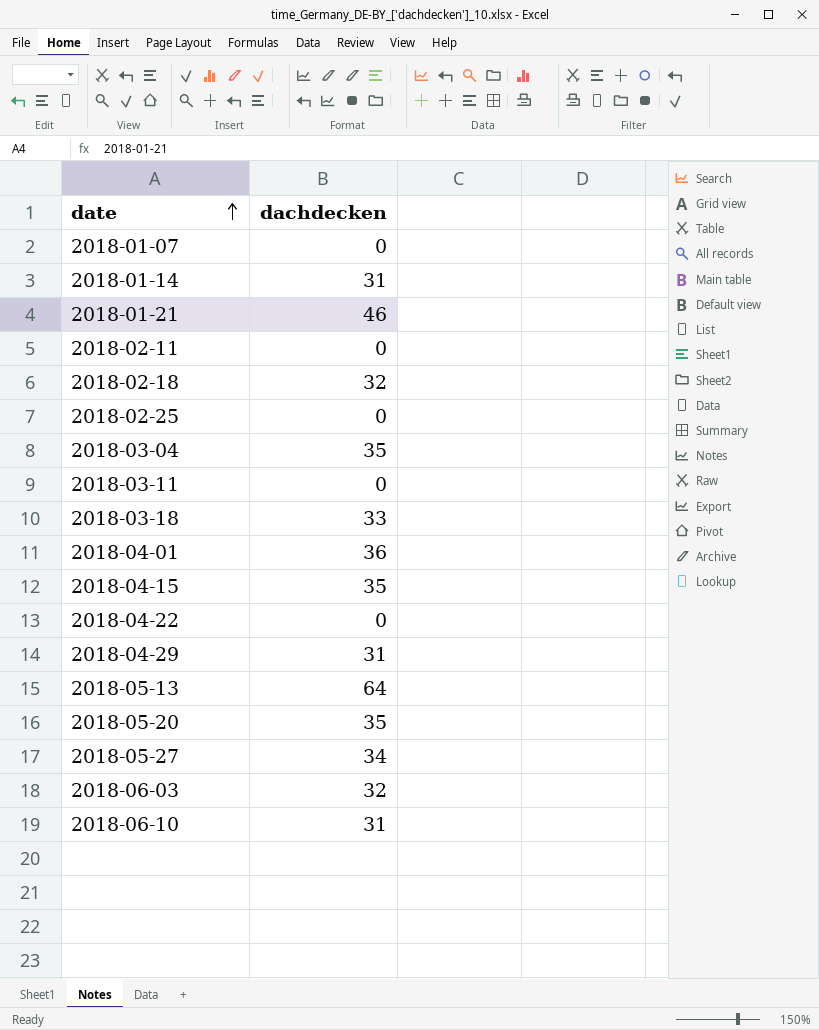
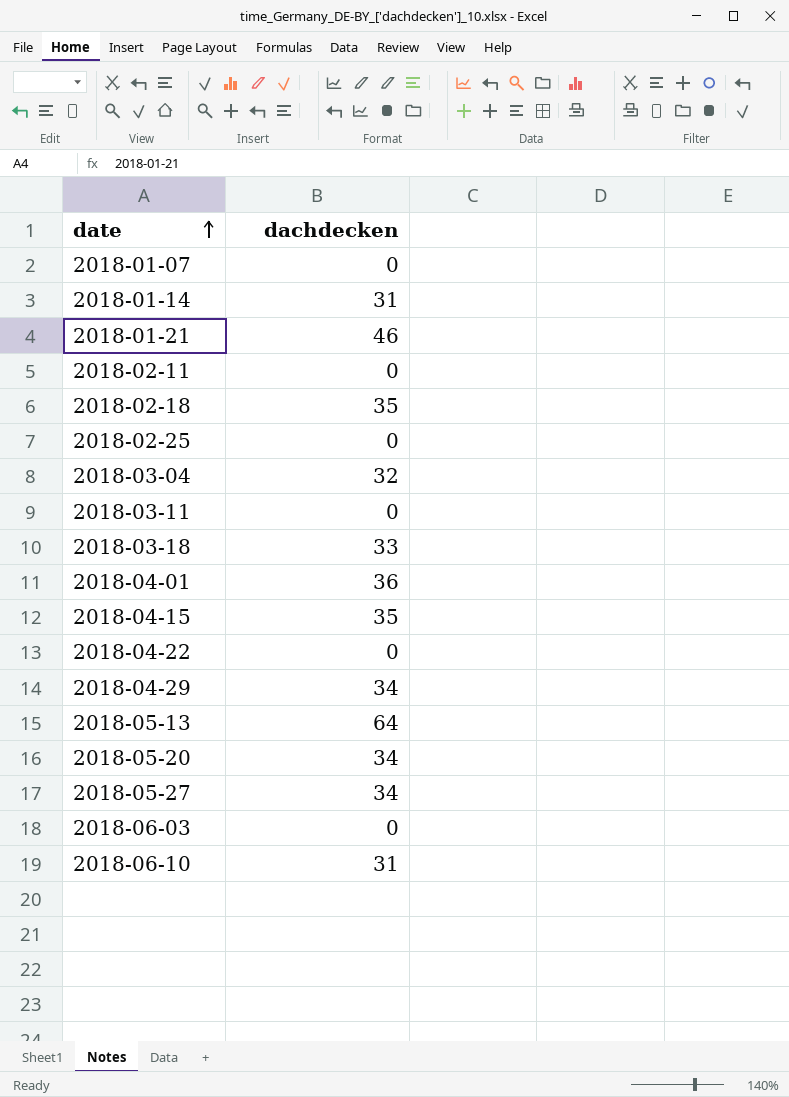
2018-02-18 | dachdecken: 32 -> 35
2018-03-04 | dachdecken: 35 -> 32
2018-04-29 | dachdecken: 31 -> 34
2018-05-20 | dachdecken: 35 -> 34
2018-06-03 | dachdecken: 32 -> 0

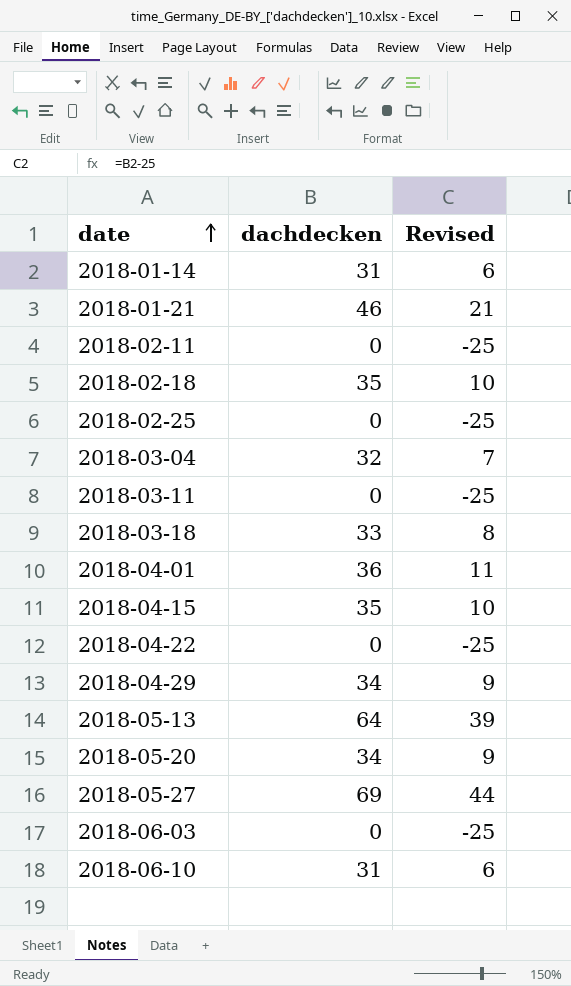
column Revised | formula: none -> [dachdecken] - 25
row 2018-01-07: 0 -> none
2018-05-27 | dachdecken: 34 -> 69

